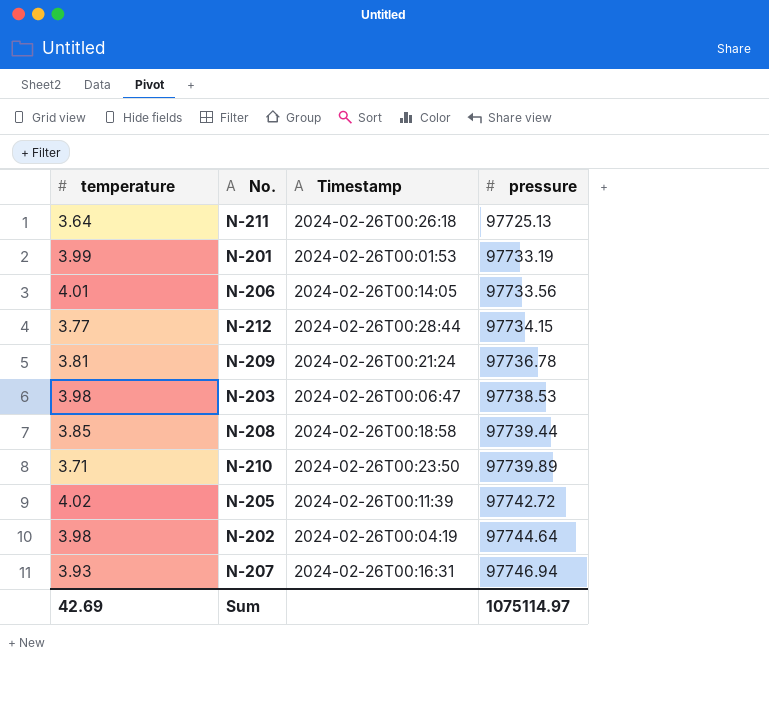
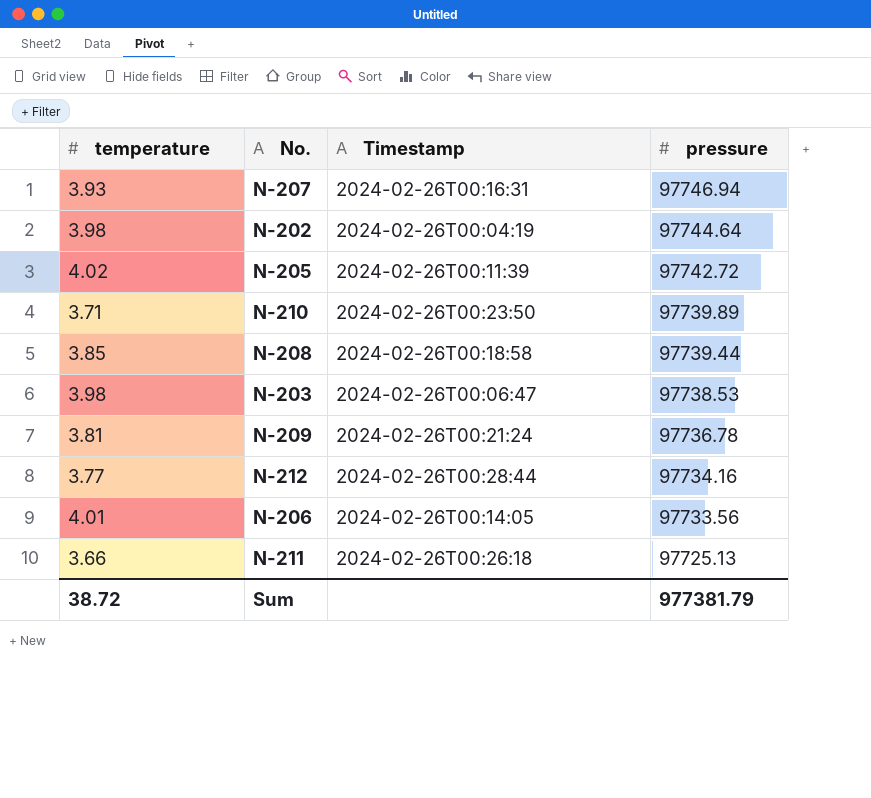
row order: pressure ascending -> pressure descending
row N-201: 3.99 | 2024-02-26T00:01:53 | 97733.19 -> none
N-212 | pressure: 97734.15 -> 97734.16
N-211 | temperature: 3.64 -> 3.66
Sum | temperature: 42.69 -> 38.72
Sum | pressure: 1075114.97 -> 977381.79

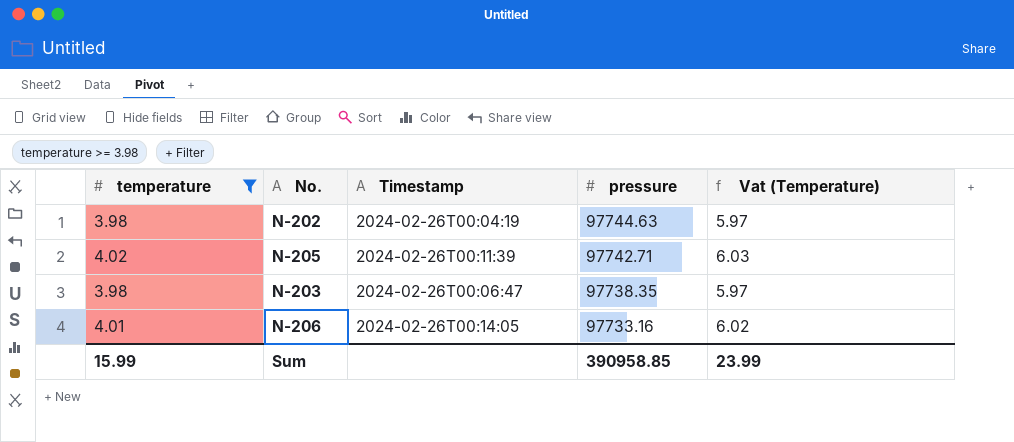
filter: none -> temperature >= 3.98
column Vat (Temperature) | formula: none -> [temperature] * 1.5
N-202 | pressure: 97744.64 -> 97744.63
N-205 | pressure: 97742.72 -> 97742.71
N-203 | pressure: 97738.53 -> 97738.35
N-206 | pressure: 97733.56 -> 97733.16
Sum | temperature: 38.72 -> 15.99
Sum | pressure: 977381.79 -> 390958.85

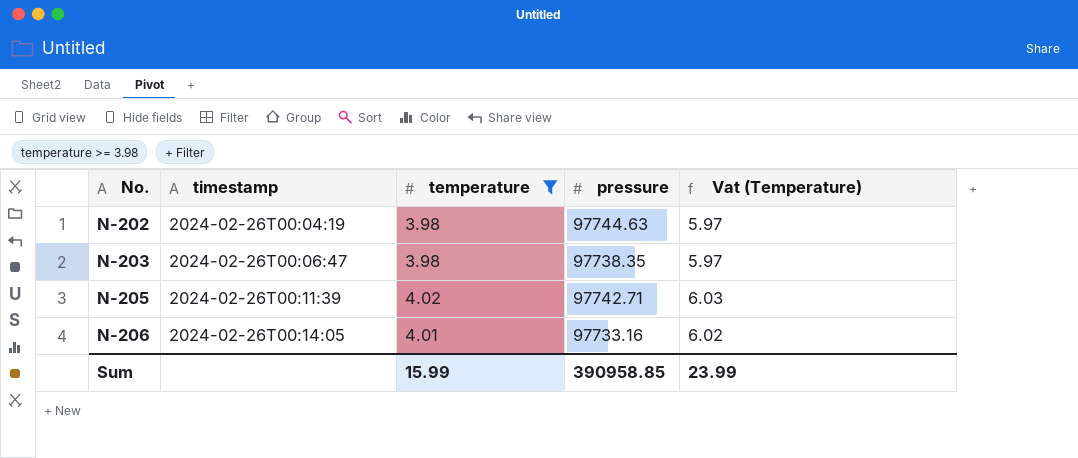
row order: pressure descending -> No. ascending
column name: Timestamp -> timestamp
column temperature | position: 1 -> 3

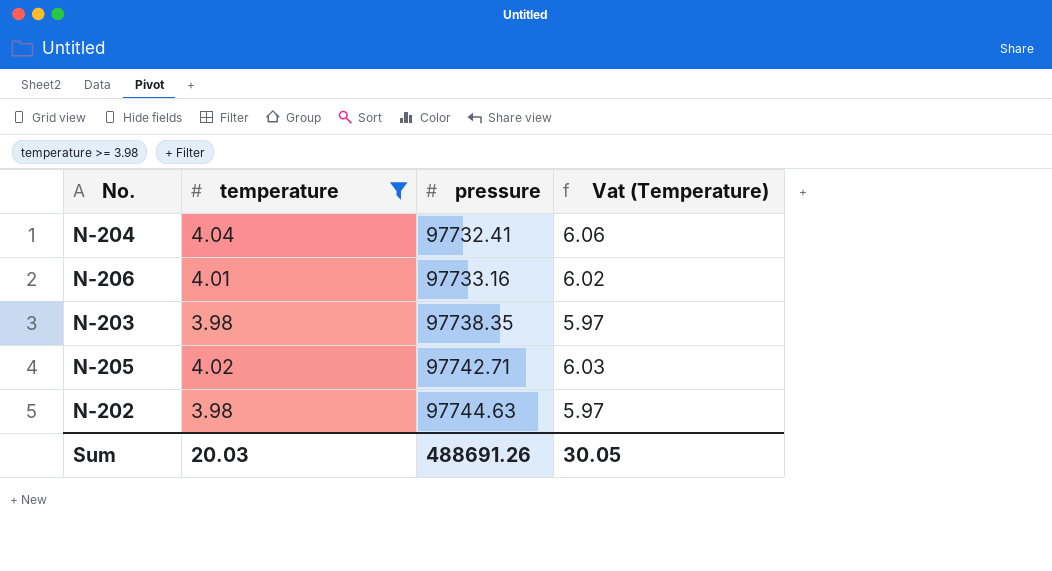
row order: No. ascending -> pressure ascending
column timestamp | position: 2 -> none
row N-204: none -> 4.04 | 97732.41 | 6.06
Sum | temperature: 15.99 -> 20.03
Sum | pressure: 390958.85 -> 488691.26
Sum | Vat (Temperature): 23.99 -> 30.05

